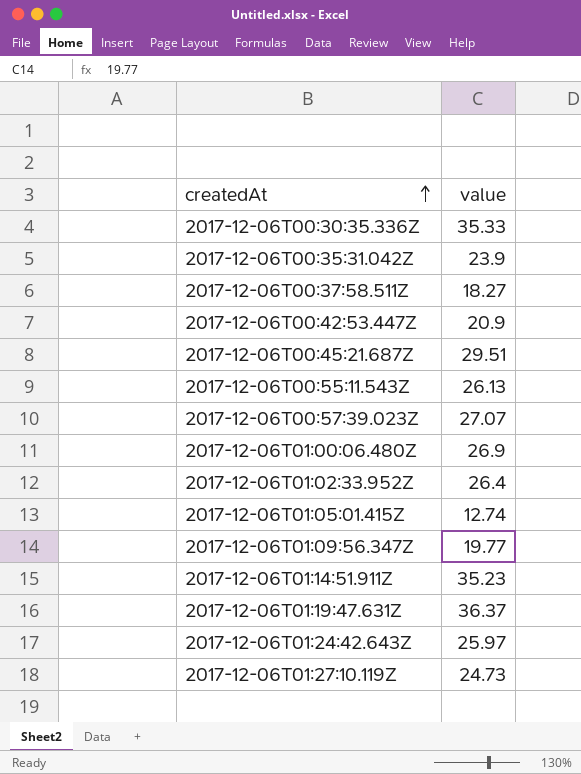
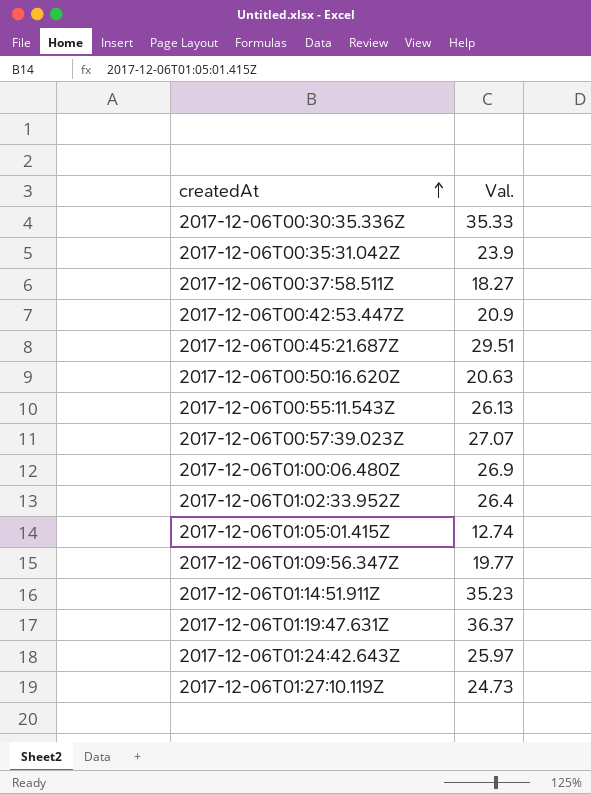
column name: value -> Val.
row 2017-12-06T00:50:16.620Z: none -> 20.63

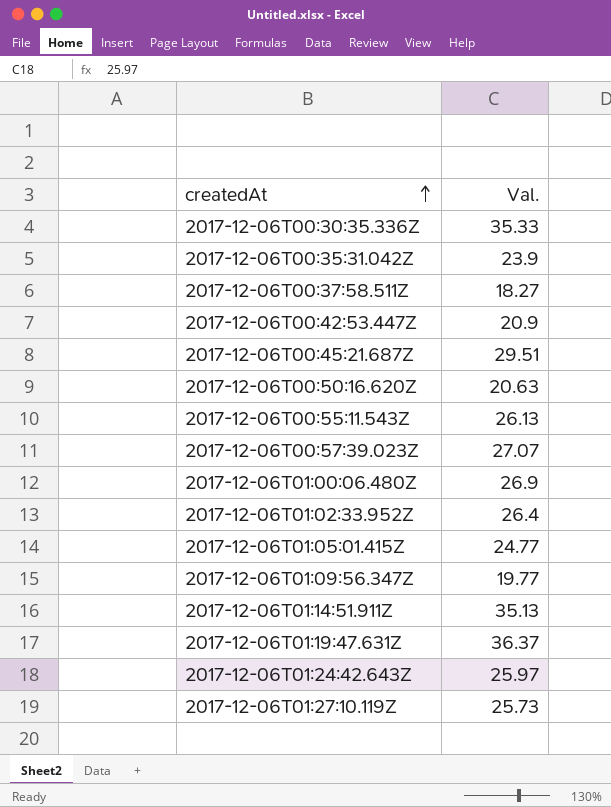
2017-12-06T01:05:01.415Z | Val.: 12.74 -> 24.77
2017-12-06T01:14:51.911Z | Val.: 35.23 -> 35.13
2017-12-06T01:27:10.119Z | Val.: 24.73 -> 25.73

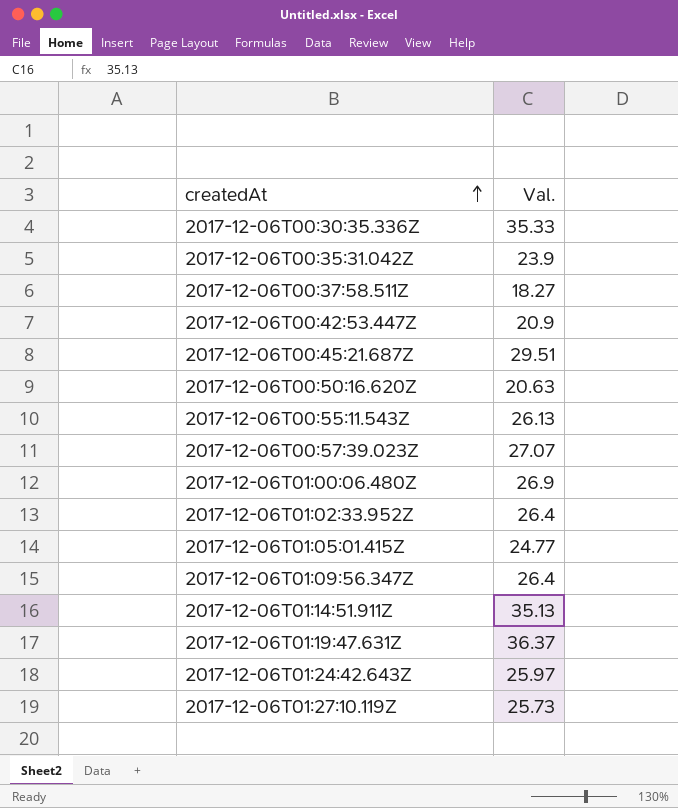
2017-12-06T01:09:56.347Z | Val.: 19.77 -> 26.4

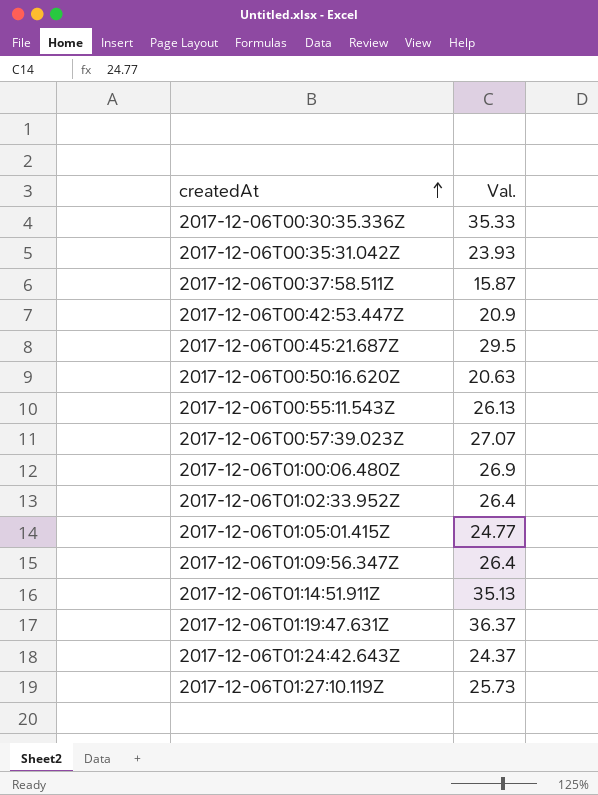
2017-12-06T00:35:31.042Z | Val.: 23.9 -> 23.93
2017-12-06T00:37:58.511Z | Val.: 18.27 -> 15.87
2017-12-06T00:45:21.687Z | Val.: 29.51 -> 29.5
2017-12-06T01:24:42.643Z | Val.: 25.97 -> 24.37

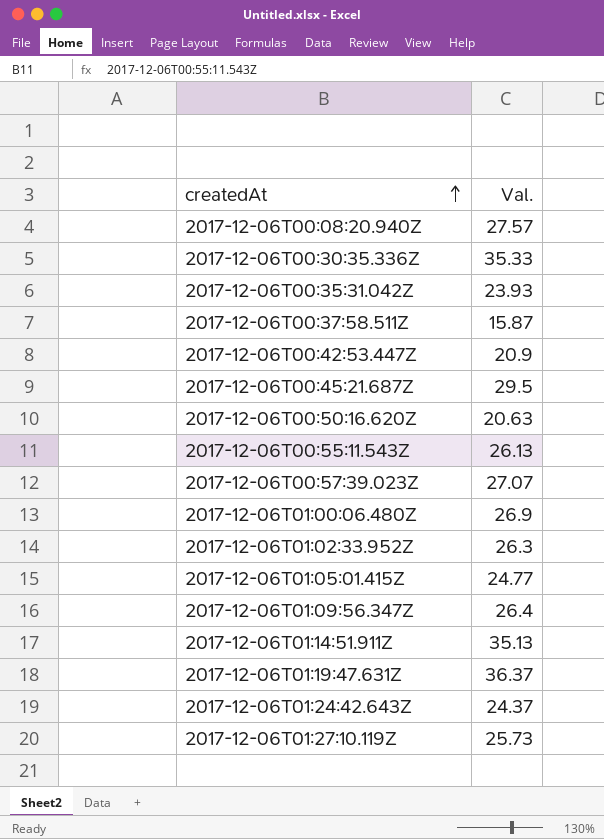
row 2017-12-06T00:08:20.940Z: none -> 27.57
2017-12-06T01:02:33.952Z | Val.: 26.4 -> 26.3

